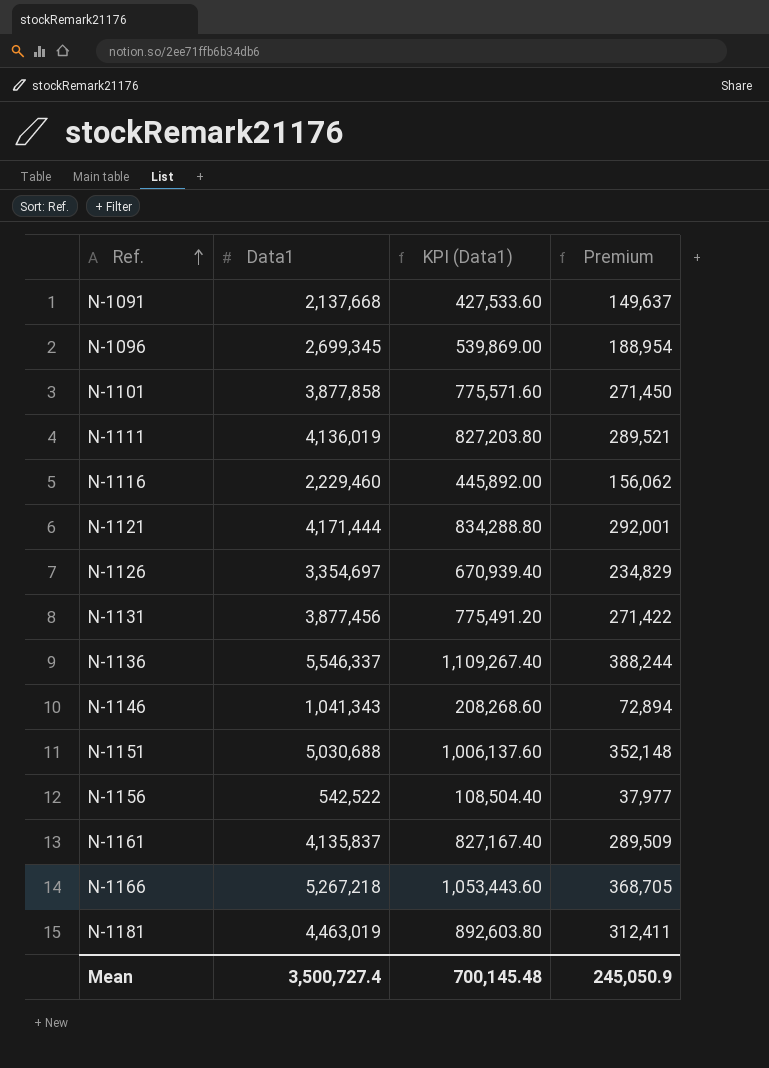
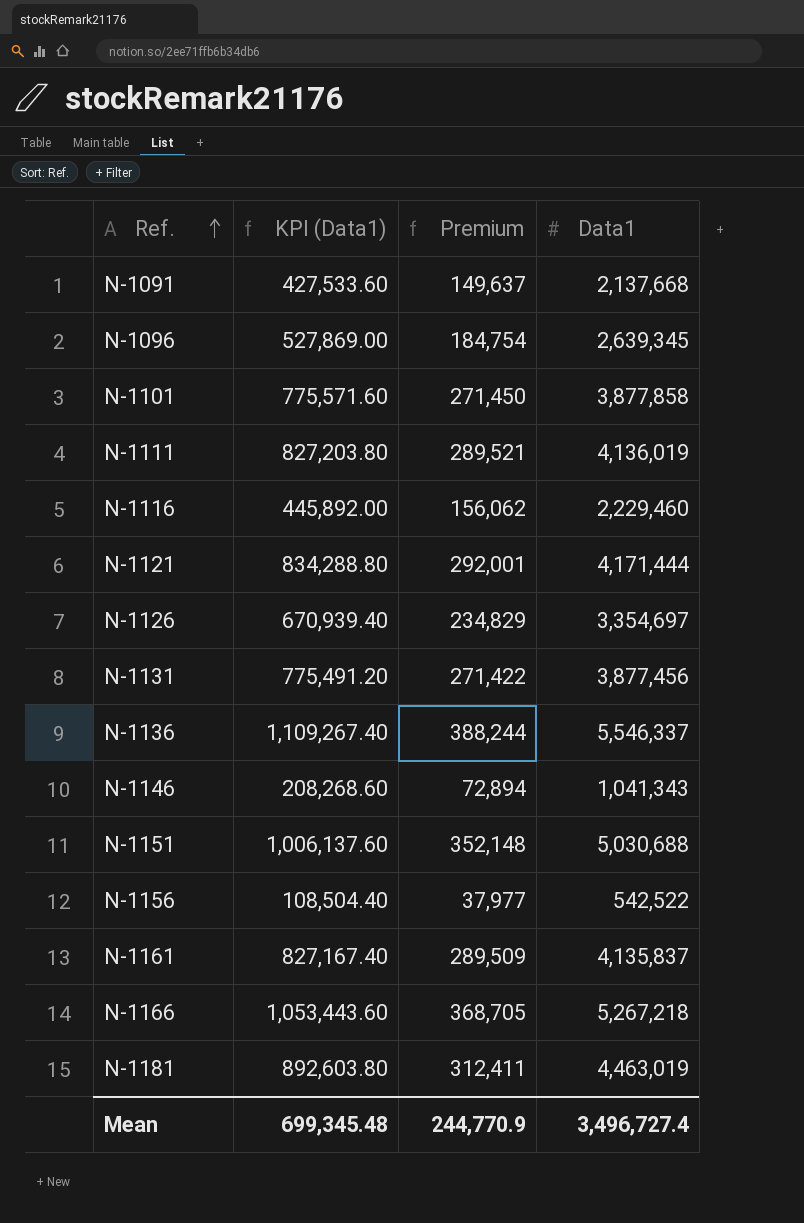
column Data1 | position: 2 -> 4
N-1096 | KPI (Data1): 539,869.00 -> 527,869.00
N-1096 | Premium: 188,954 -> 184,754
N-1096 | Data1: 2,699,345 -> 2,639,345
Mean | KPI (Data1): 700,145.48 -> 699,345.48
Mean | Premium: 245,050.9 -> 244,770.9
Mean | Data1: 3,500,727.4 -> 3,496,727.4

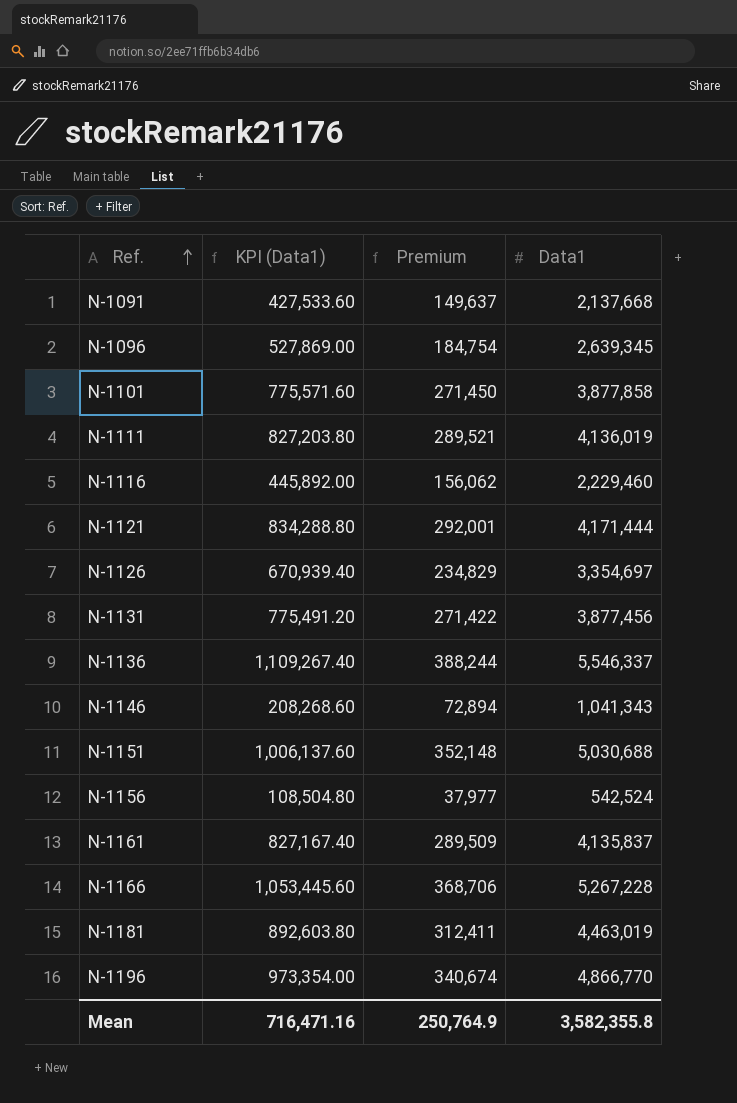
N-1156 | KPI (Data1): 108,504.40 -> 108,504.80
N-1156 | Data1: 542,522 -> 542,524
N-1166 | KPI (Data1): 1,053,443.60 -> 1,053,445.60
N-1166 | Premium: 368,705 -> 368,706
N-1166 | Data1: 5,267,218 -> 5,267,228
row N-1196: none -> 973,354.00 | 340,674 | 4,866,770
Mean | KPI (Data1): 699,345.48 -> 716,471.16
Mean | Premium: 244,770.9 -> 250,764.9
Mean | Data1: 3,496,727.4 -> 3,582,355.8

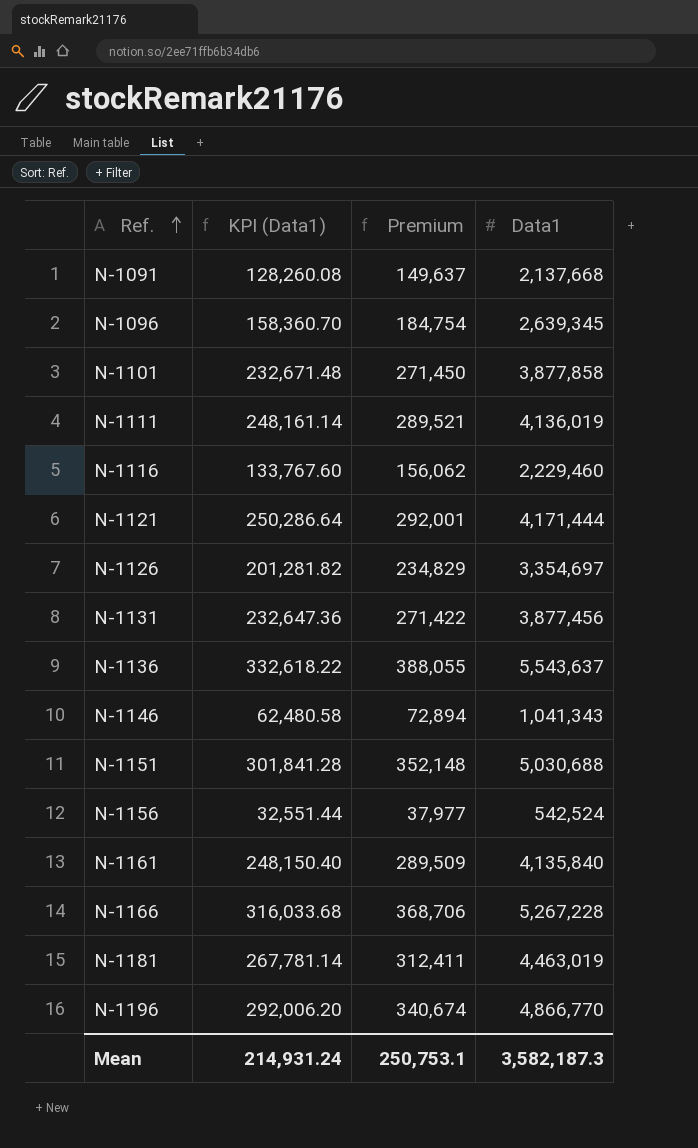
column KPI (Data1) | formula: [Data1] * 0.2 -> [Data1] * 0.06
N-1136 | Premium: 388,244 -> 388,055
N-1136 | Data1: 5,546,337 -> 5,543,637
N-1161 | Data1: 4,135,837 -> 4,135,840
Mean | KPI (Data1): 716,471.16 -> 214,931.24
Mean | Premium: 250,764.9 -> 250,753.1
Mean | Data1: 3,582,355.8 -> 3,582,187.3

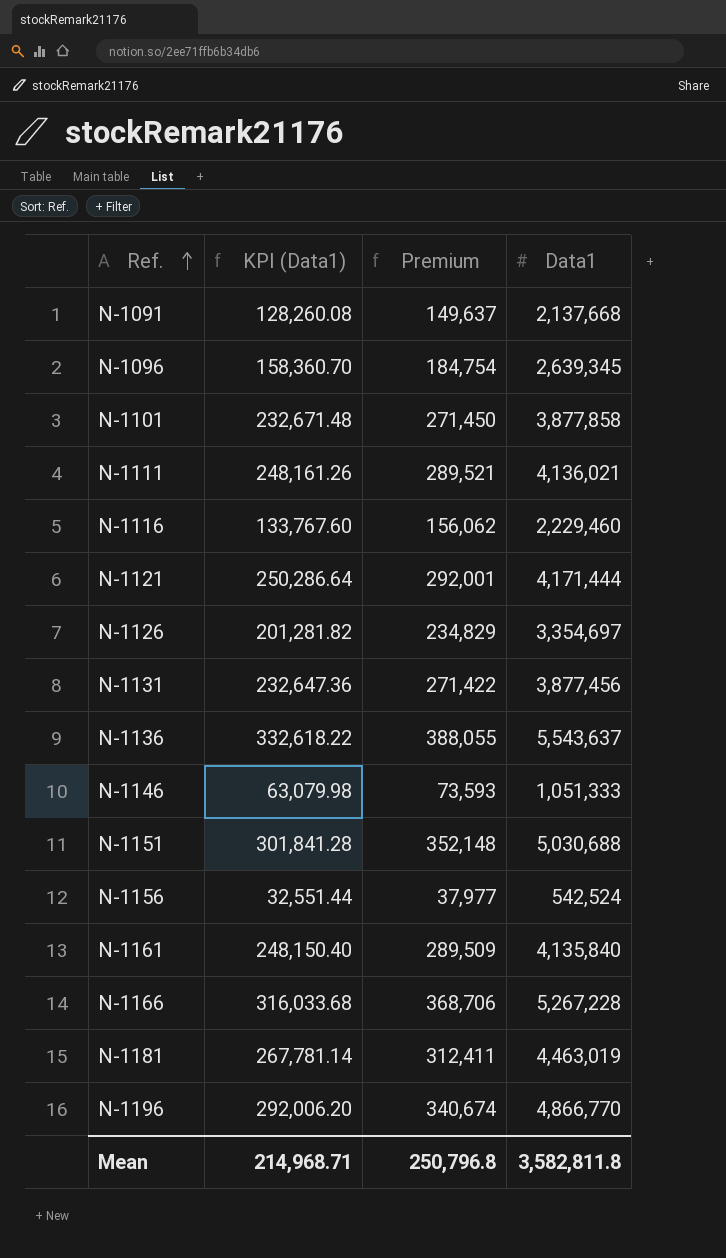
N-1111 | KPI (Data1): 248,161.14 -> 248,161.26
N-1111 | Data1: 4,136,019 -> 4,136,021
N-1146 | KPI (Data1): 62,480.58 -> 63,079.98
N-1146 | Premium: 72,894 -> 73,593
N-1146 | Data1: 1,041,343 -> 1,051,333
Mean | KPI (Data1): 214,931.24 -> 214,968.71
Mean | Premium: 250,753.1 -> 250,796.8
Mean | Data1: 3,582,187.3 -> 3,582,811.8

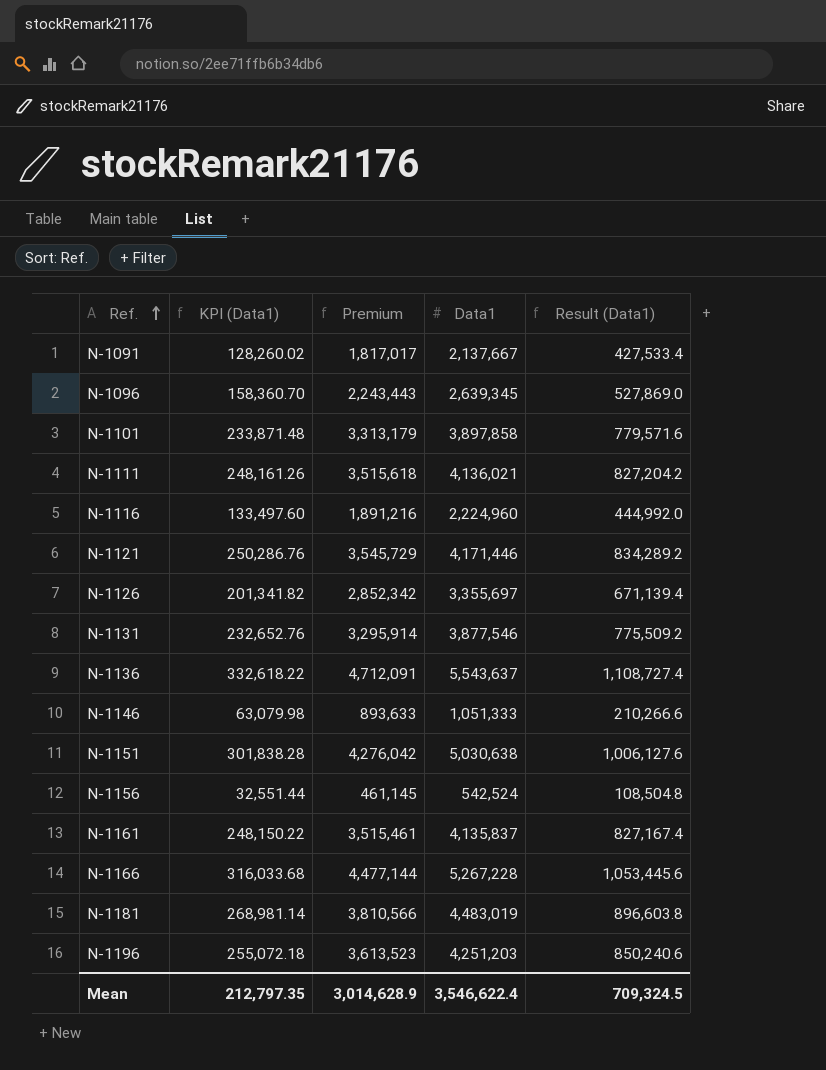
column Premium | formula: [Data1] * 0.07 -> [Data1] * 0.85
column Result (Data1) | formula: none -> [Data1] * 0.2
N-1091 | KPI (Data1): 128,260.08 -> 128,260.02
N-1091 | Data1: 2,137,668 -> 2,137,667
N-1101 | KPI (Data1): 232,671.48 -> 233,871.48
N-1101 | Data1: 3,877,858 -> 3,897,858
N-1116 | KPI (Data1): 133,767.60 -> 133,497.60
N-1116 | Data1: 2,229,460 -> 2,224,960
N-1121 | KPI (Data1): 250,286.64 -> 250,286.76
N-1121 | Data1: 4,171,444 -> 4,171,446
N-1126 | KPI (Data1): 201,281.82 -> 201,341.82
N-1126 | Data1: 3,354,697 -> 3,355,697
N-1131 | KPI (Data1): 232,647.36 -> 232,652.76
N-1131 | Data1: 3,877,456 -> 3,877,546
N-1151 | KPI (Data1): 301,841.28 -> 301,838.28
N-1151 | Data1: 5,030,688 -> 5,030,638
N-1161 | KPI (Data1): 248,150.40 -> 248,150.22
N-1161 | Data1: 4,135,840 -> 4,135,837
N-1181 | KPI (Data1): 267,781.14 -> 268,981.14
N-1181 | Data1: 4,463,019 -> 4,483,019
N-1196 | KPI (Data1): 292,006.20 -> 255,072.18
N-1196 | Data1: 4,866,770 -> 4,251,203
Mean | KPI (Data1): 214,968.71 -> 212,797.35
Mean | Premium: 250,796.8 -> 3,014,628.9
Mean | Data1: 3,582,811.8 -> 3,546,622.4

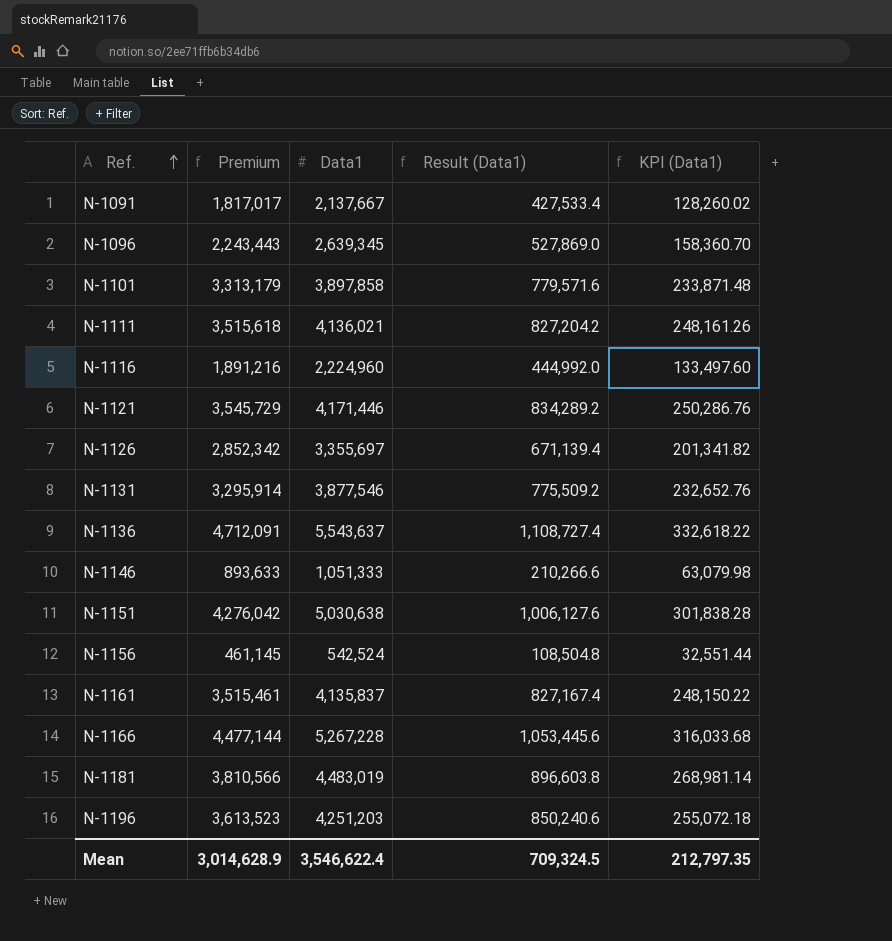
column KPI (Data1) | position: 2 -> 5

